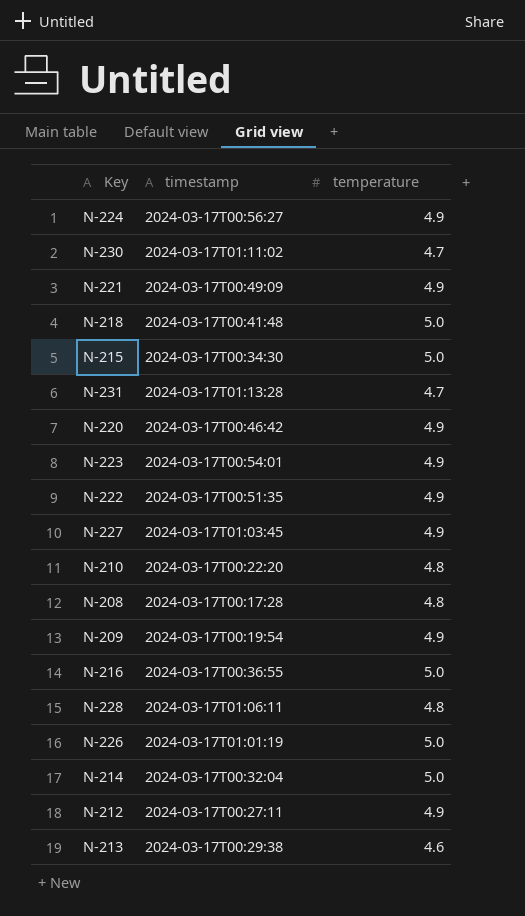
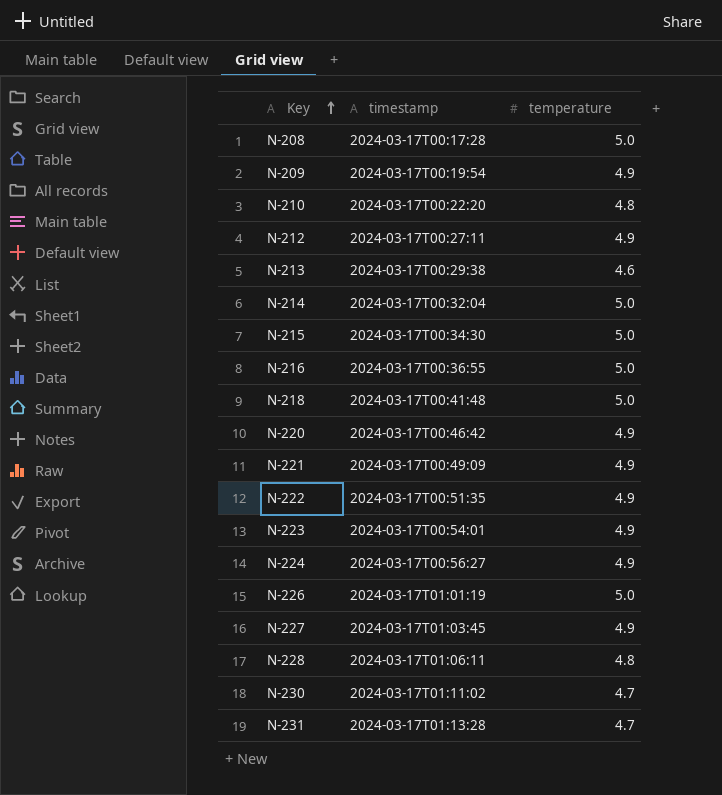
row order: none -> Key ascending
N-208 | temperature: 4.8 -> 5.0

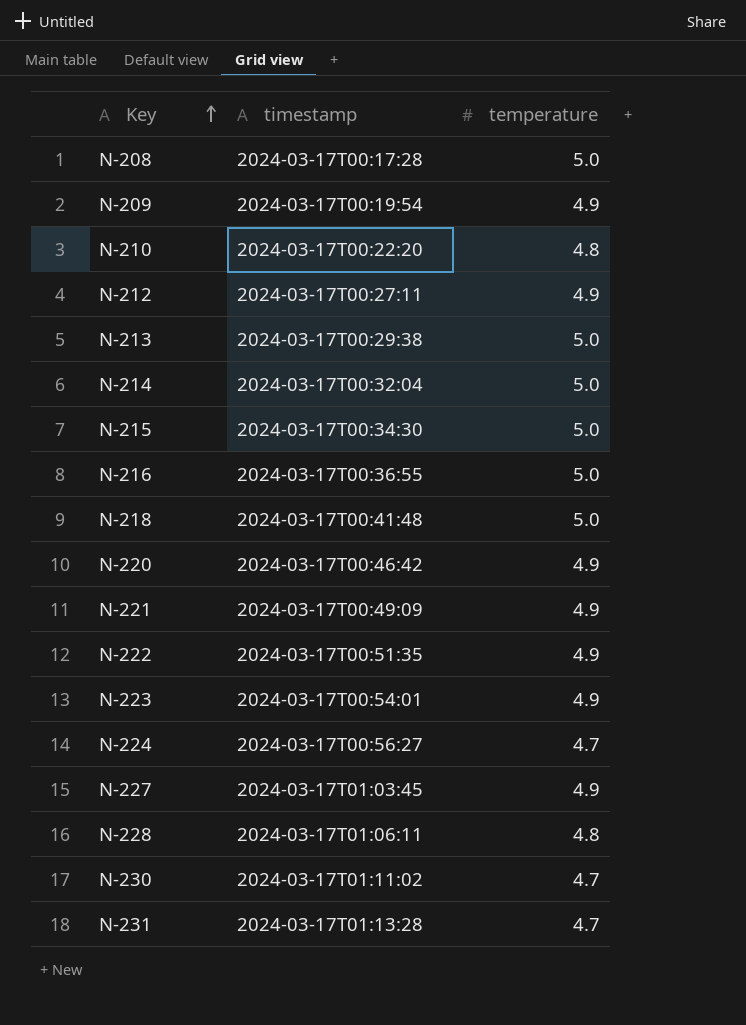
row N-226: 2024-03-17T01:01:19 | 5.0 -> none
N-213 | temperature: 4.6 -> 5.0
N-224 | temperature: 4.9 -> 4.7

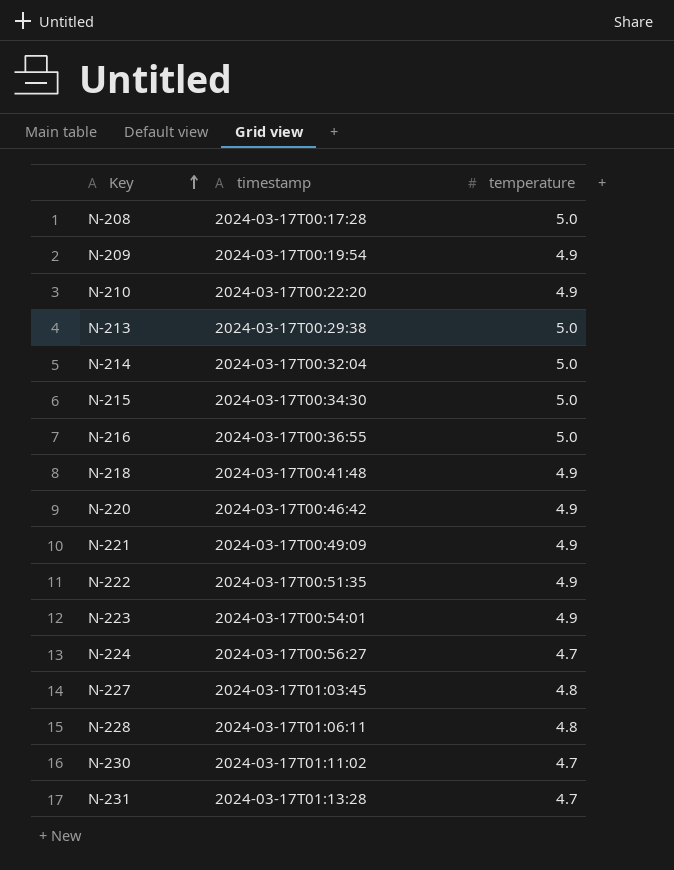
row N-212: 2024-03-17T00:27:11 | 4.9 -> none
N-210 | temperature: 4.8 -> 4.9
N-218 | temperature: 5.0 -> 4.9
N-227 | temperature: 4.9 -> 4.8

